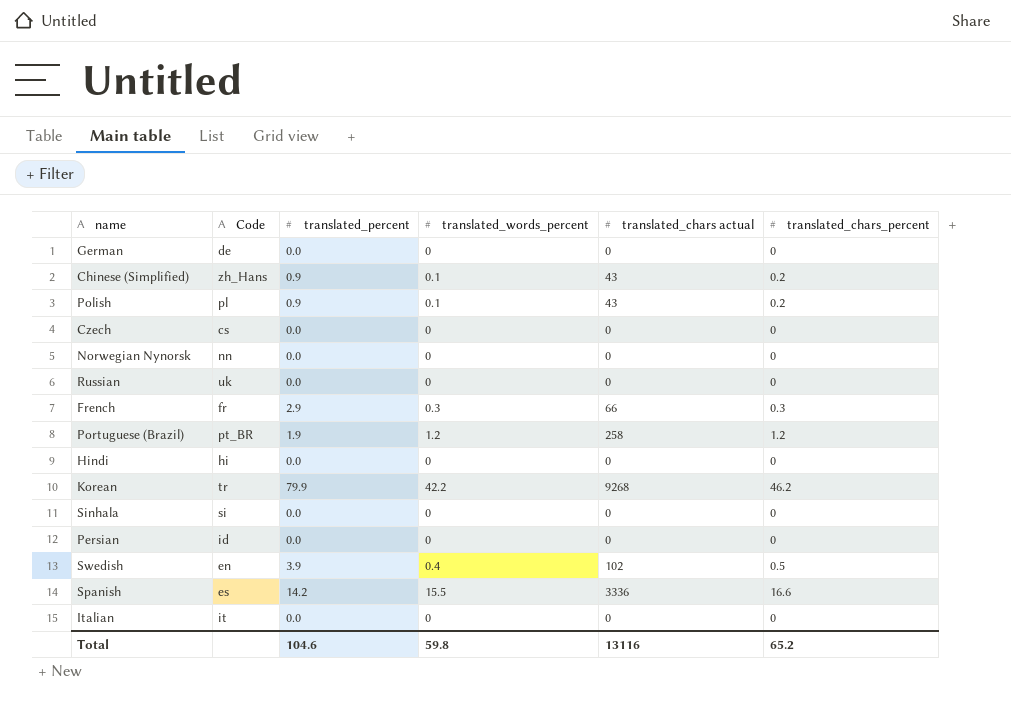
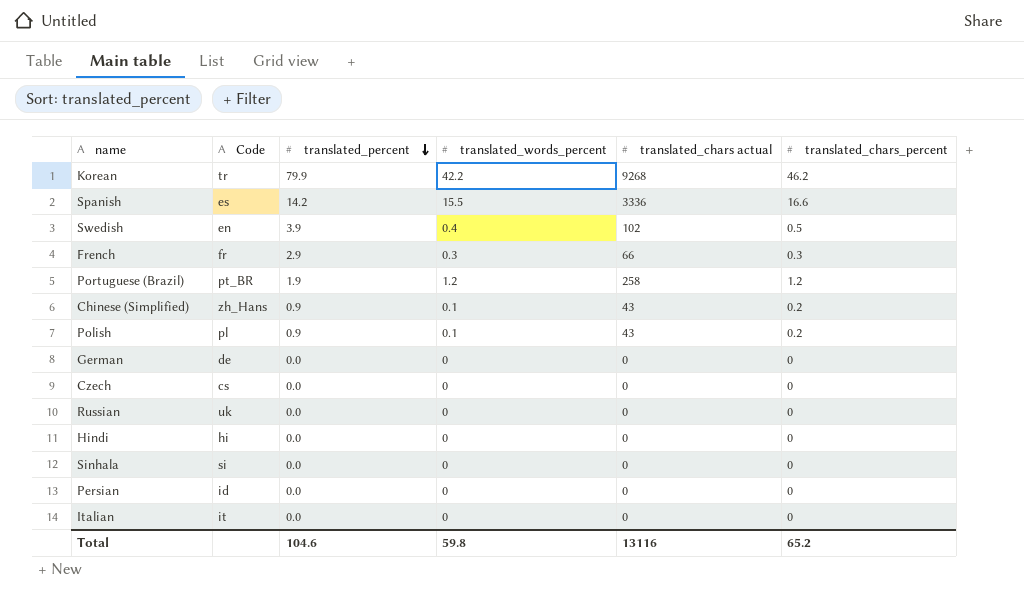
row order: none -> translated_percent descending
row Norwegian Nynorsk: nn | 0.0 | 0 | 0 | 0 -> none

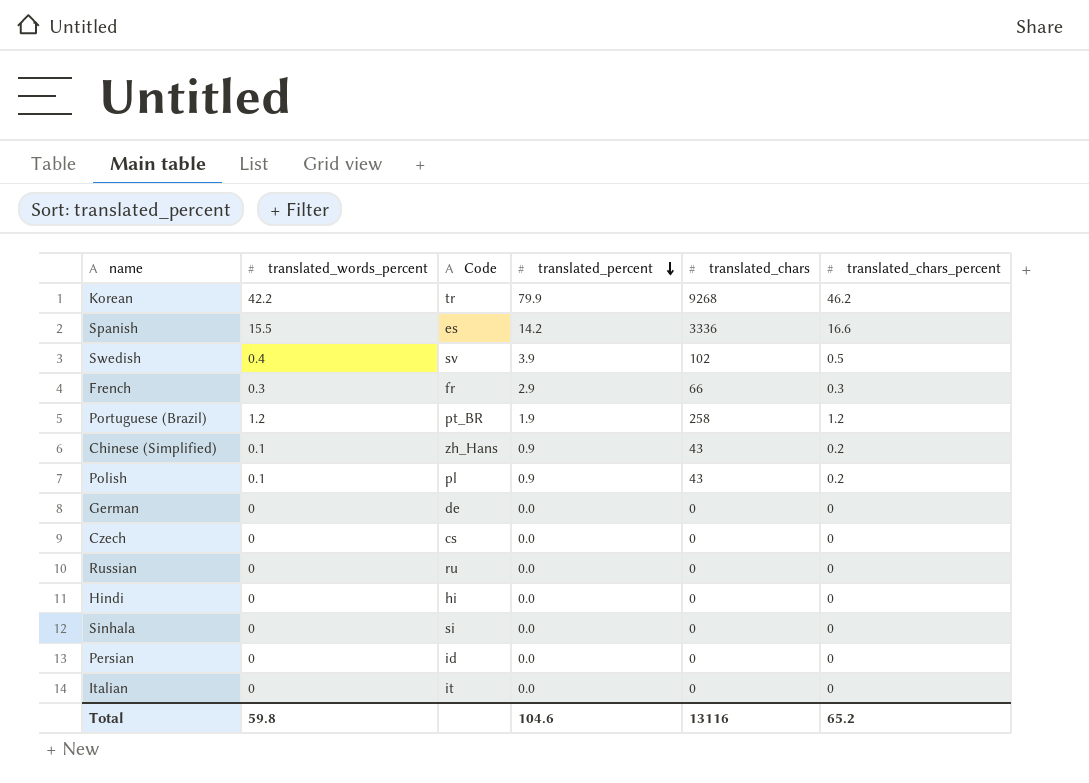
column translated_words_percent | position: 4 -> 2
column name: translated_chars actual -> translated_chars
Swedish | Code: en -> sv
Russian | Code: uk -> ru

